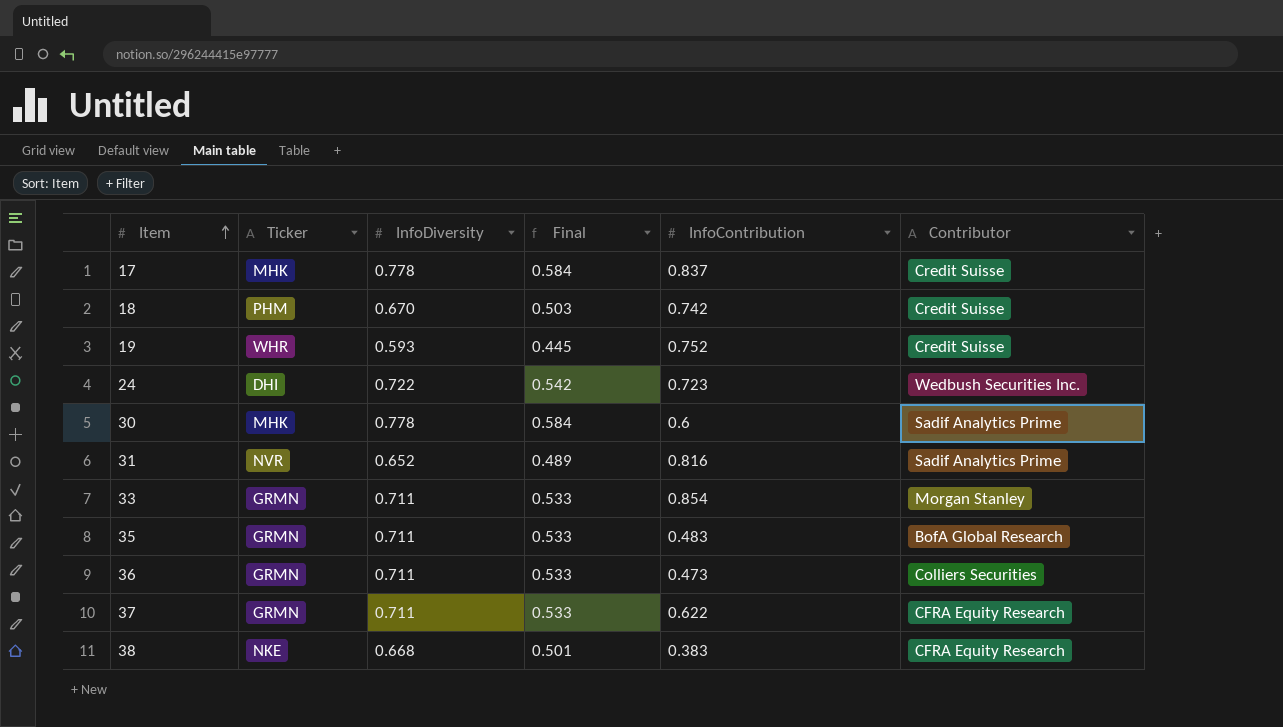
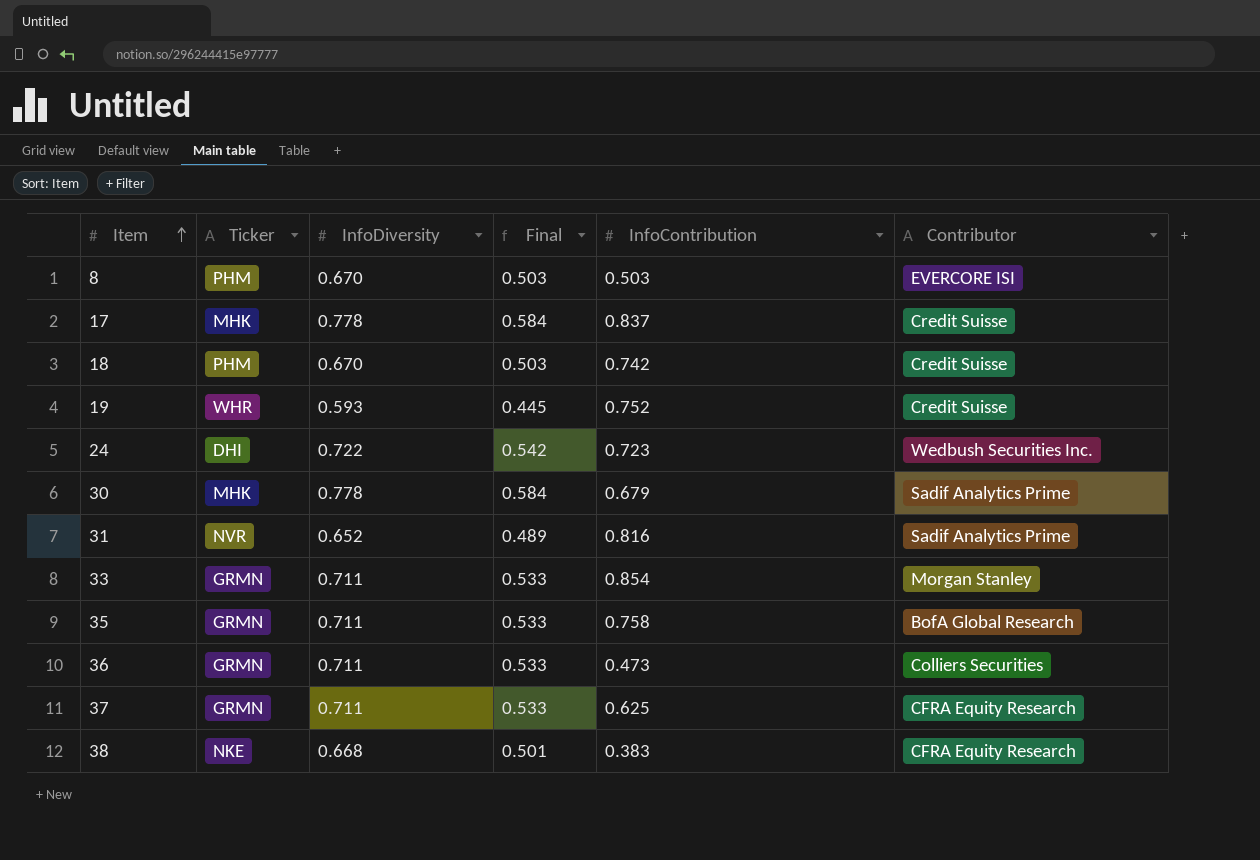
row 8: none -> PHM | 0.670 | 0.503 | 0.503 | EVERCORE ISI
30 | InfoContribution: 0.6 -> 0.679
35 | InfoContribution: 0.483 -> 0.758
37 | InfoContribution: 0.622 -> 0.625

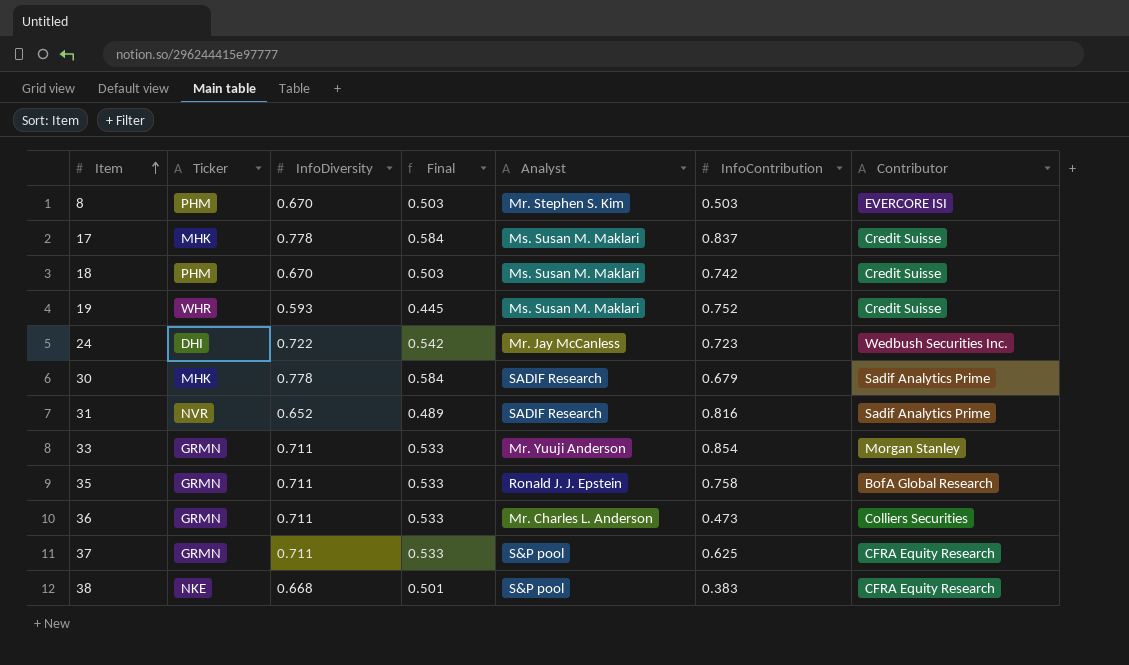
column Analyst | position: none -> 5

